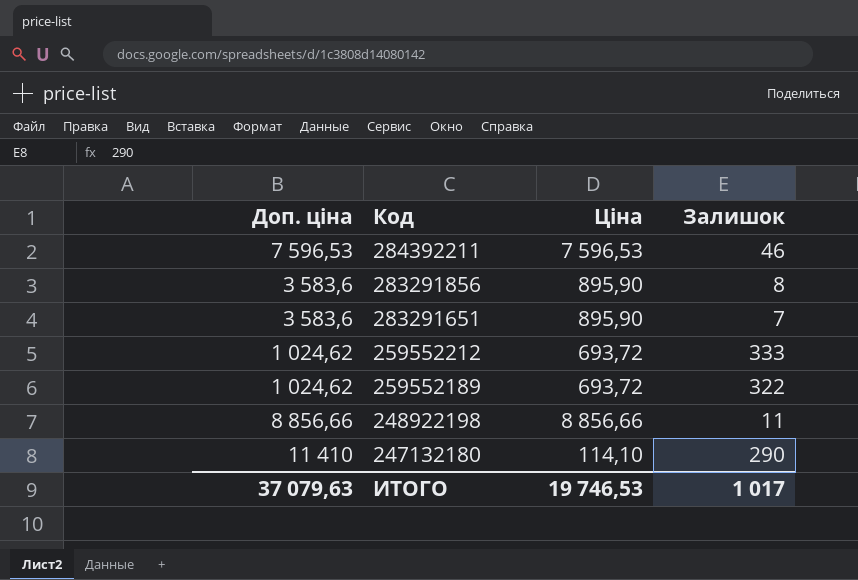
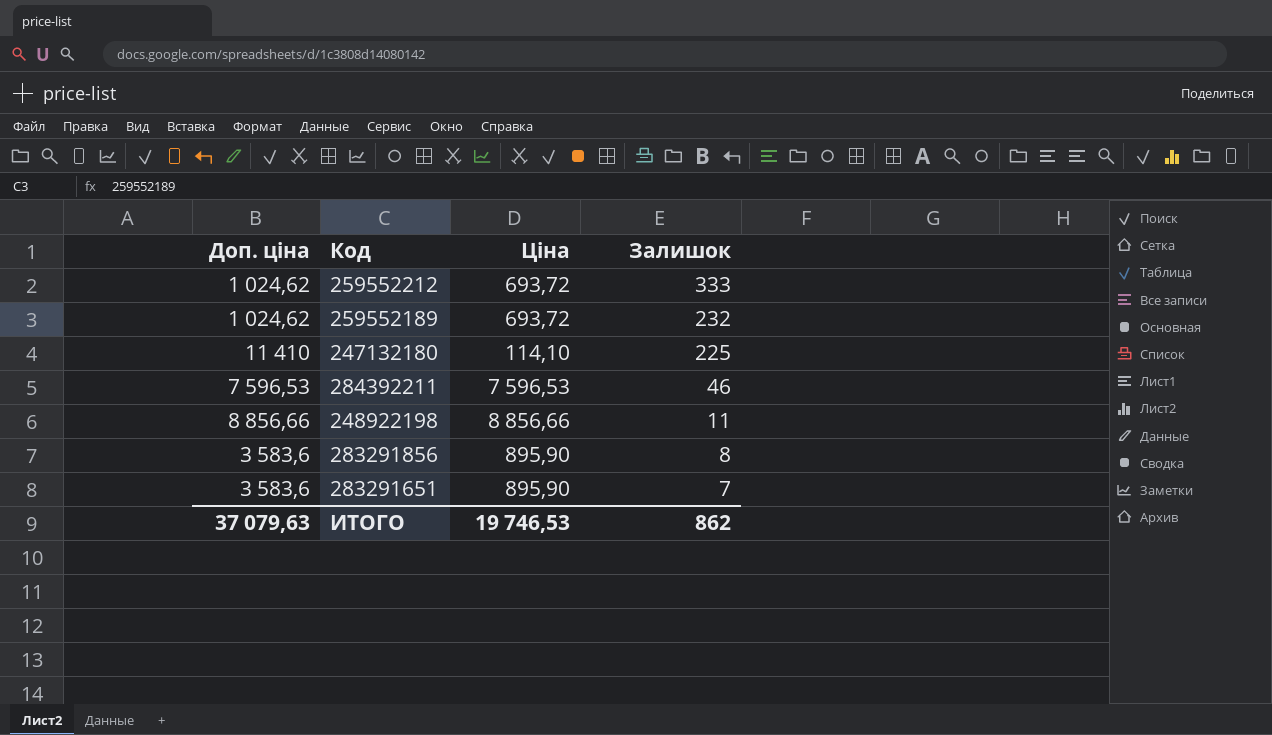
row order: Код descending -> Залишок descending
259552189 | Залишок: 322 -> 232
247132180 | Залишок: 290 -> 225
ИТОГО | Залишок: 1 017 -> 862

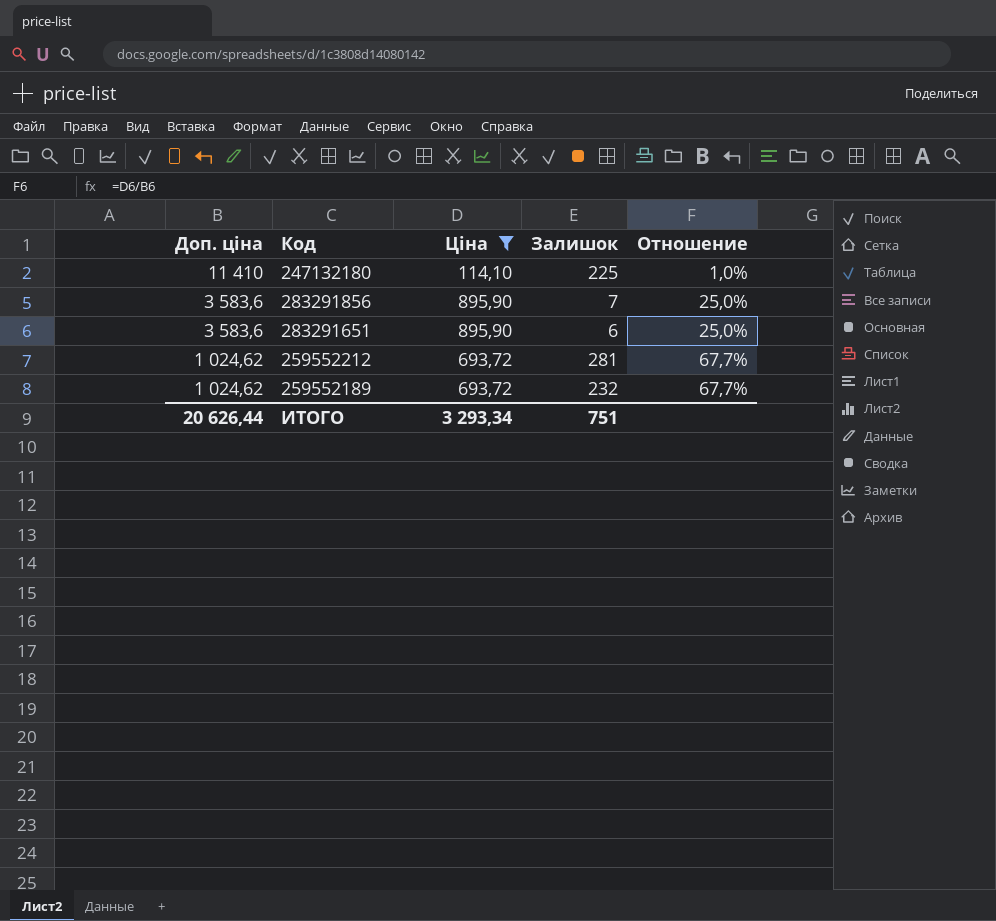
filter: none -> Ціна <= 895,90
row order: Залишок descending -> Доп. ціна descending
column Отношение | formula: none -> [Ціна] / [Доп. ціна]
283291856 | Залишок: 8 -> 7
283291651 | Залишок: 7 -> 6
259552212 | Залишок: 333 -> 281
ИТОГО | Доп. ціна: 37 079,63 -> 20 626,44
ИТОГО | Ціна: 19 746,53 -> 3 293,34
ИТОГО | Залишок: 862 -> 751

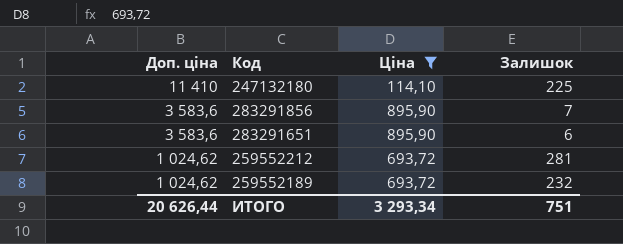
column Отношение | formula: [Ціна] / [Доп. ціна] -> none

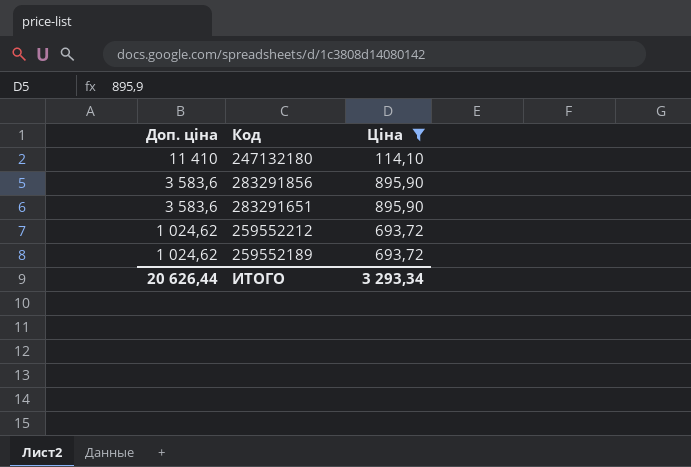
column Залишок | position: 4 -> none

